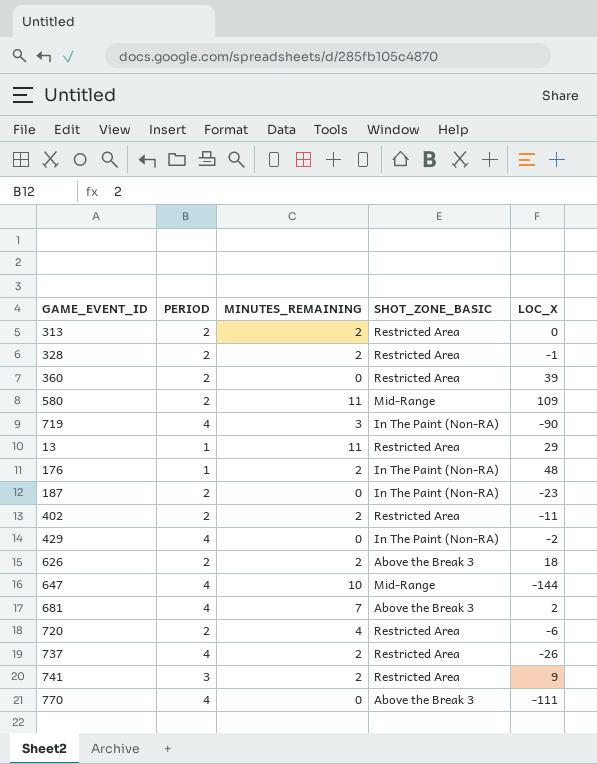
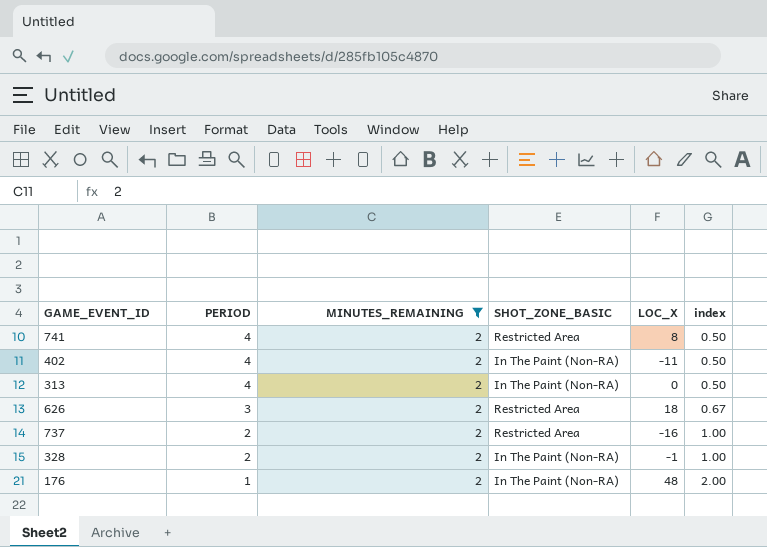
filter: none -> MINUTES_REMAINING = 2
row order: none -> PERIOD descending
column index | formula: none -> [MINUTES_REMAINING] / [PERIOD]
741 | PERIOD: 3 -> 4
741 | LOC_X: 9 -> 8
402 | PERIOD: 2 -> 4
402 | SHOT_ZONE_BASIC: Restricted Area -> In The Paint (Non-RA)
313 | PERIOD: 2 -> 4
313 | SHOT_ZONE_BASIC: Restricted Area -> In The Paint (Non-RA)
626 | PERIOD: 2 -> 3
626 | SHOT_ZONE_BASIC: Above the Break 3 -> Restricted Area
737 | PERIOD: 4 -> 2
737 | LOC_X: -26 -> -16
328 | SHOT_ZONE_BASIC: Restricted Area -> In The Paint (Non-RA)

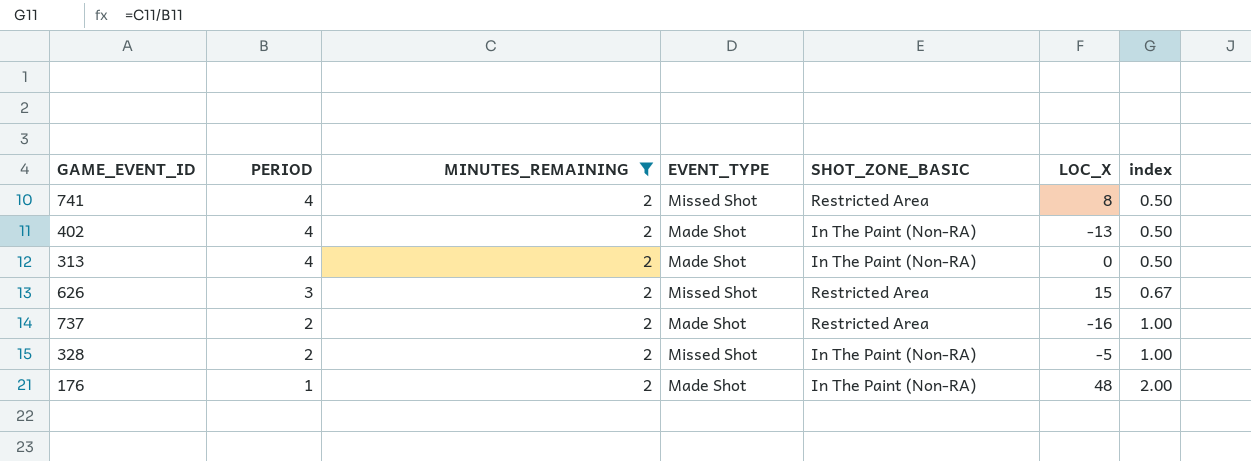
column EVENT_TYPE | position: none -> 4
402 | LOC_X: -11 -> -13
626 | LOC_X: 18 -> 15
328 | LOC_X: -1 -> -5

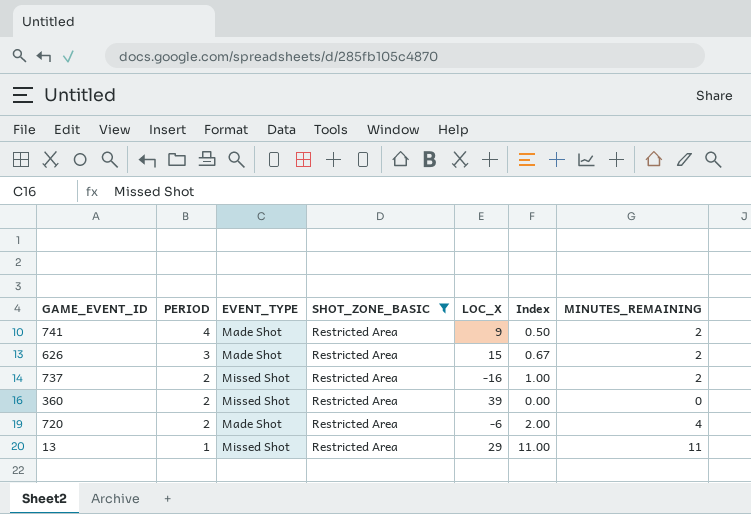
filter: MINUTES_REMAINING = 2 -> SHOT_ZONE_BASIC = Restricted Area
column name: index -> Index
column MINUTES_REMAINING | position: 3 -> 7
741 | EVENT_TYPE: Missed Shot -> Made Shot
741 | LOC_X: 8 -> 9
626 | EVENT_TYPE: Missed Shot -> Made Shot
737 | EVENT_TYPE: Made Shot -> Missed Shot

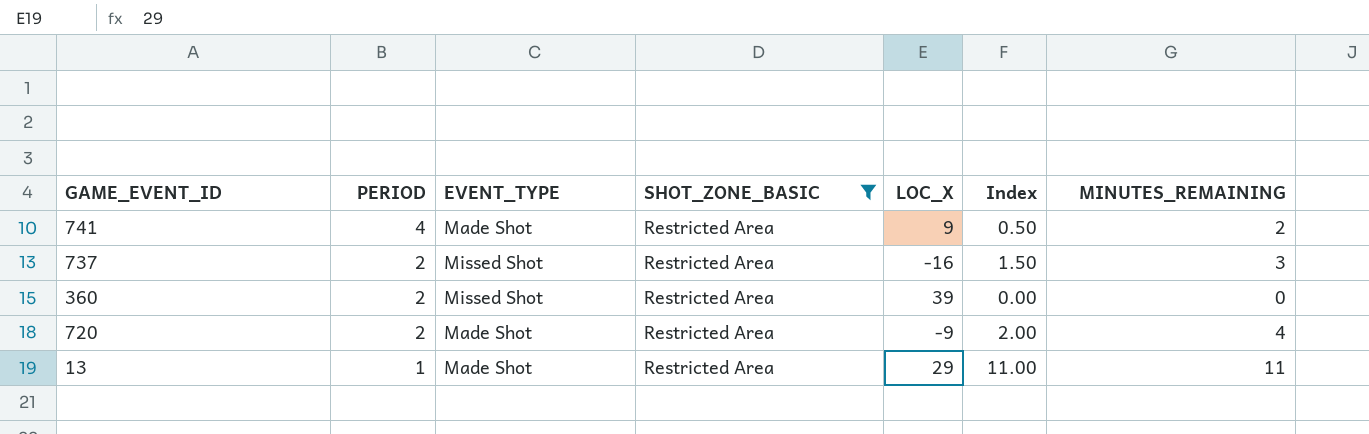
row 626: 3 | Made Shot | Restricted Area | 15 | 0.67 | 2 -> none
737 | Index: 1.00 -> 1.50
737 | MINUTES_REMAINING: 2 -> 3
720 | LOC_X: -6 -> -9
13 | EVENT_TYPE: Missed Shot -> Made Shot

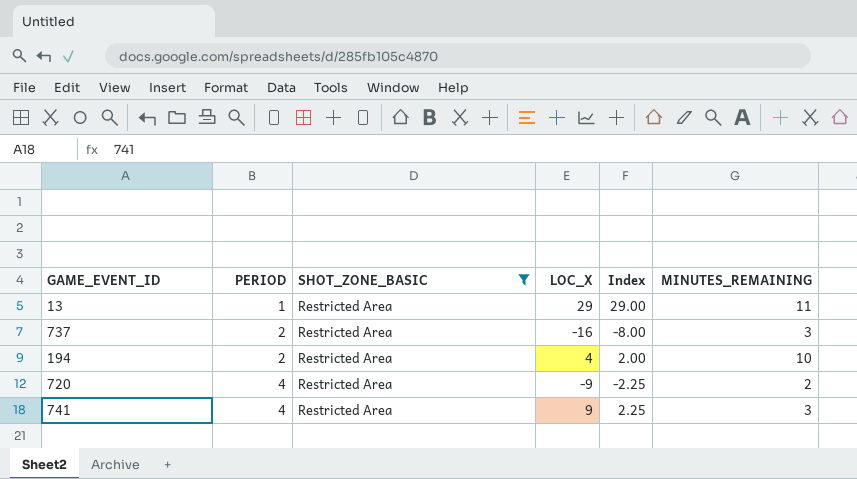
row order: PERIOD descending -> PERIOD ascending
column EVENT_TYPE | position: 3 -> none
column Index | formula: [MINUTES_REMAINING] / [PERIOD] -> [LOC_X] / [PERIOD]
row 360: 2 | Missed Shot | Restricted Area | 39 | 0.00 | 0 -> none
row 194: none -> 2 | Restricted Area | 4 | 2.00 | 10
720 | PERIOD: 2 -> 4
720 | MINUTES_REMAINING: 4 -> 2
741 | MINUTES_REMAINING: 2 -> 3

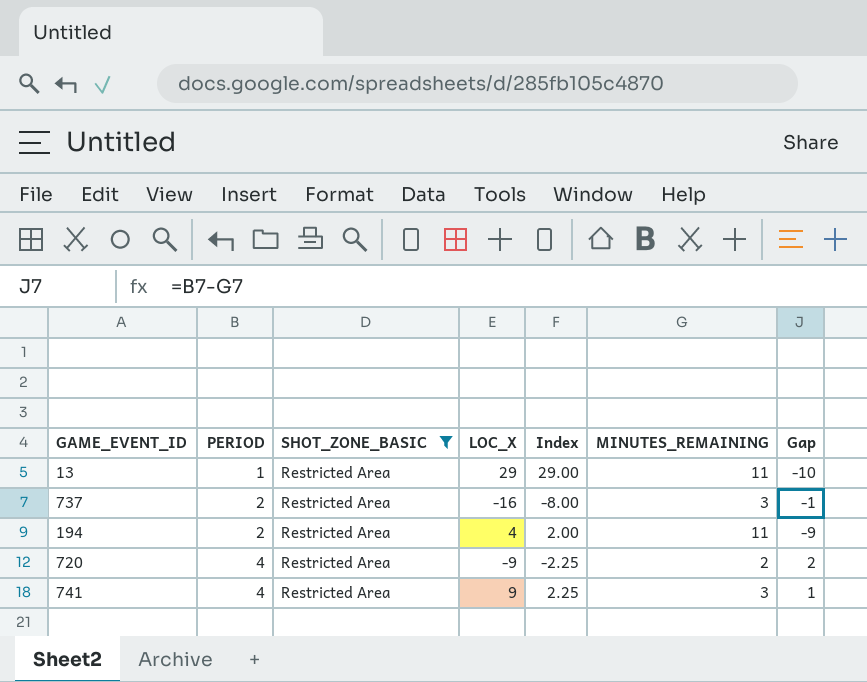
column Gap | formula: none -> [PERIOD] - [MINUTES_REMAINING]
194 | MINUTES_REMAINING: 10 -> 11

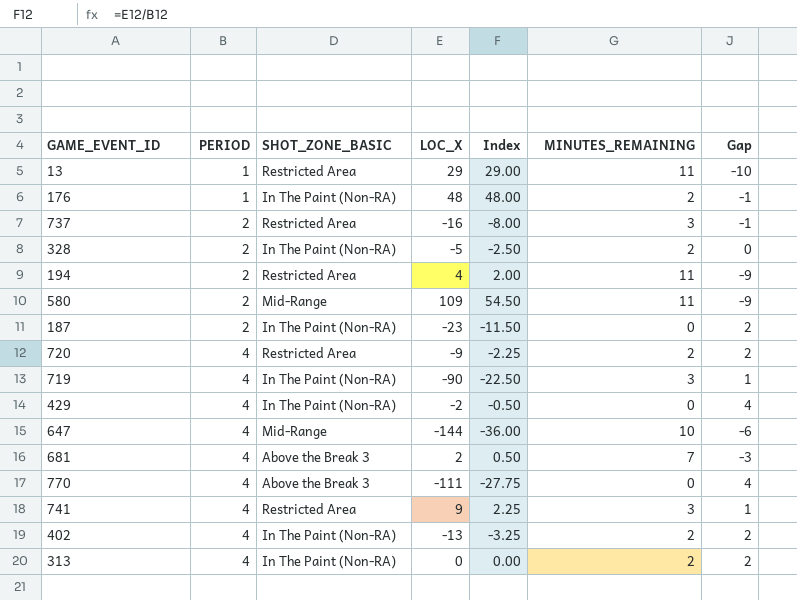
filter: SHOT_ZONE_BASIC = Restricted Area -> none

